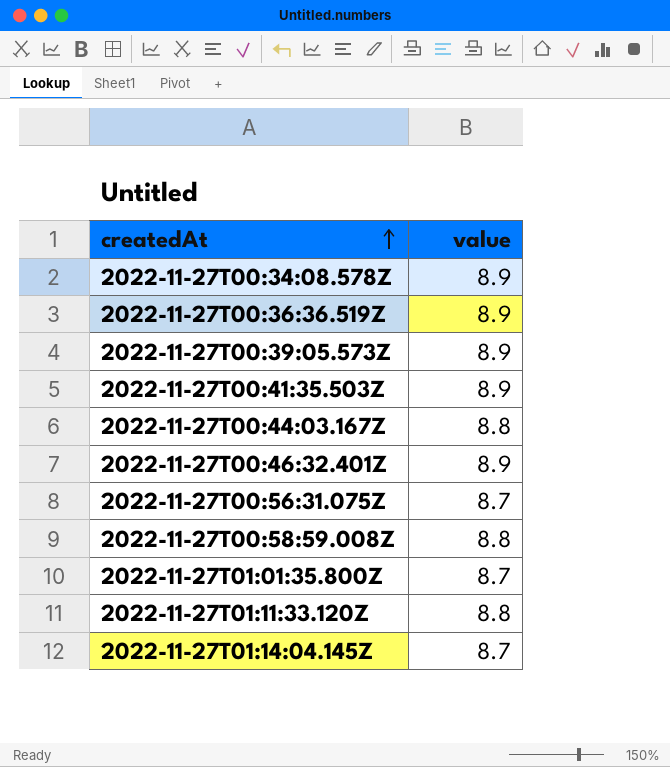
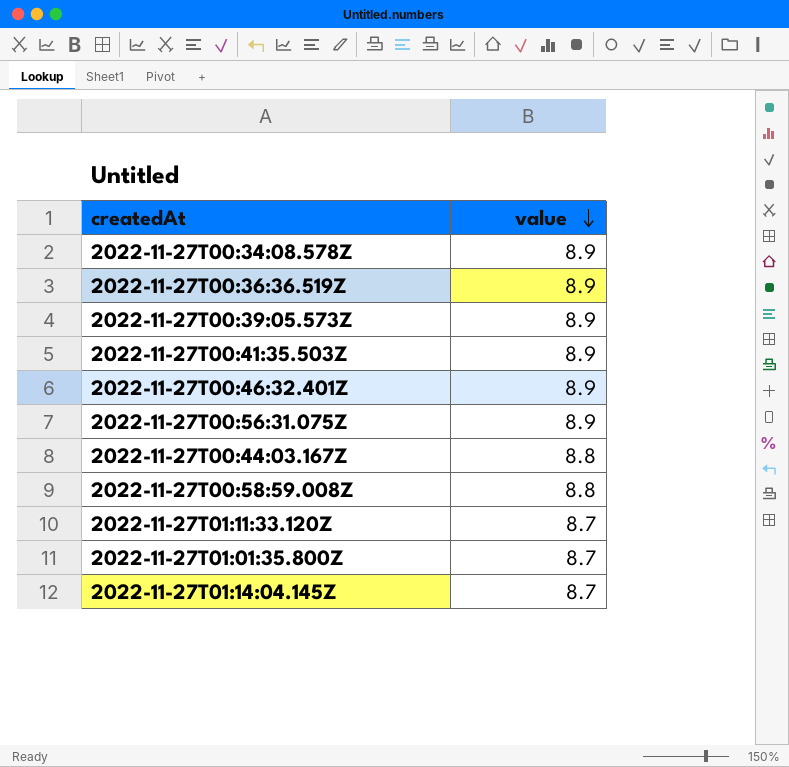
row order: createdAt ascending -> value descending
2022-11-27T00:56:31.075Z | value: 8.7 -> 8.9
2022-11-27T01:11:33.120Z | value: 8.8 -> 8.7

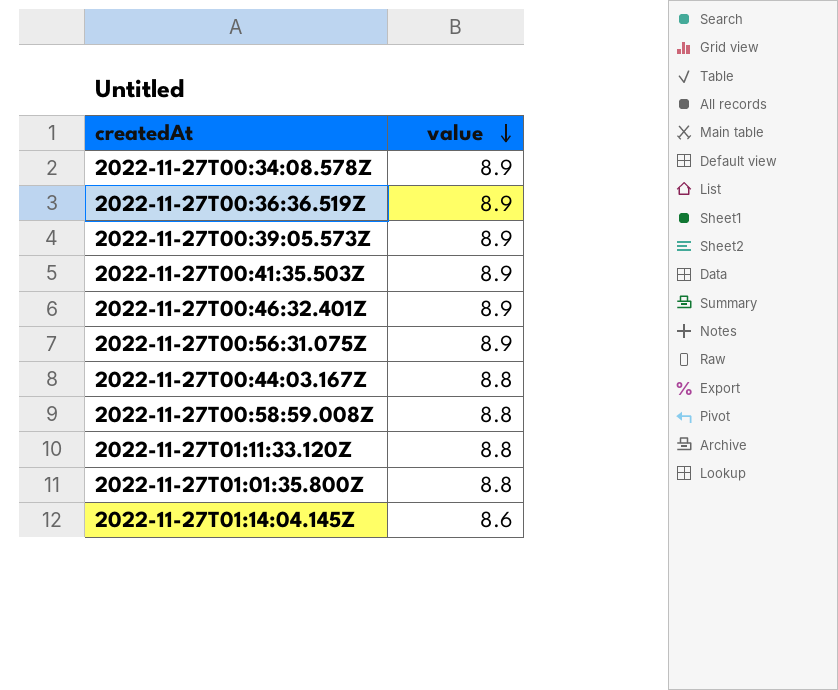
2022-11-27T01:11:33.120Z | value: 8.7 -> 8.8
2022-11-27T01:01:35.800Z | value: 8.7 -> 8.8
2022-11-27T01:14:04.145Z | value: 8.7 -> 8.6

